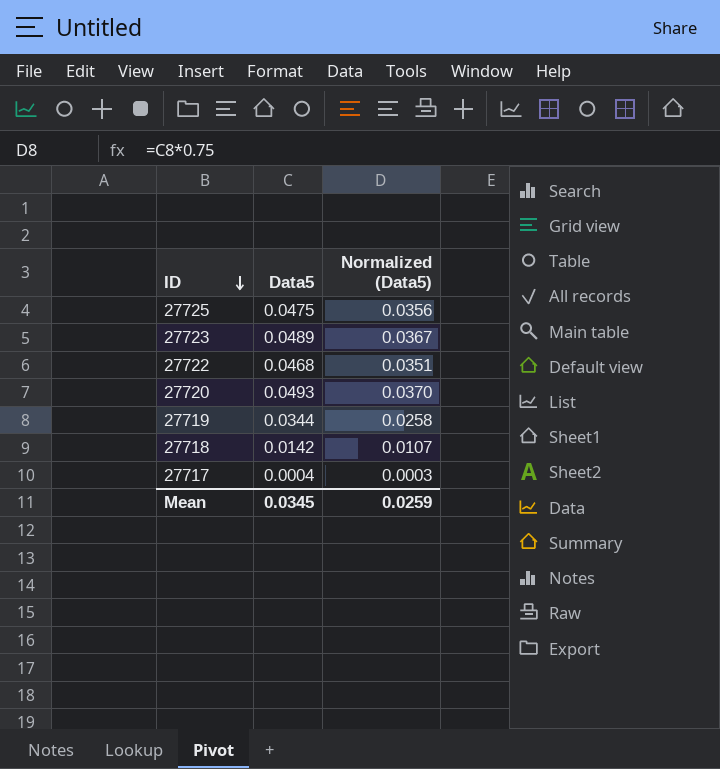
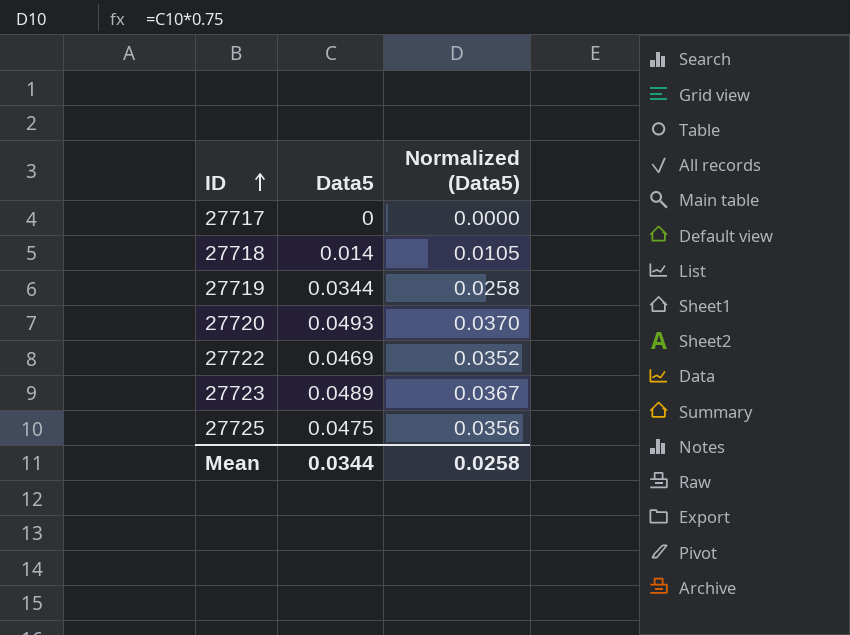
row order: ID descending -> ID ascending
27717 | Data5: 0.0004 -> 0
27717 | Normalized (Data5): 0.0003 -> 0.0000
27718 | Data5: 0.0142 -> 0.014
27718 | Normalized (Data5): 0.0107 -> 0.0105
27722 | Data5: 0.0468 -> 0.0469
27722 | Normalized (Data5): 0.0351 -> 0.0352
Mean | Data5: 0.0345 -> 0.0344
Mean | Normalized (Data5): 0.0259 -> 0.0258

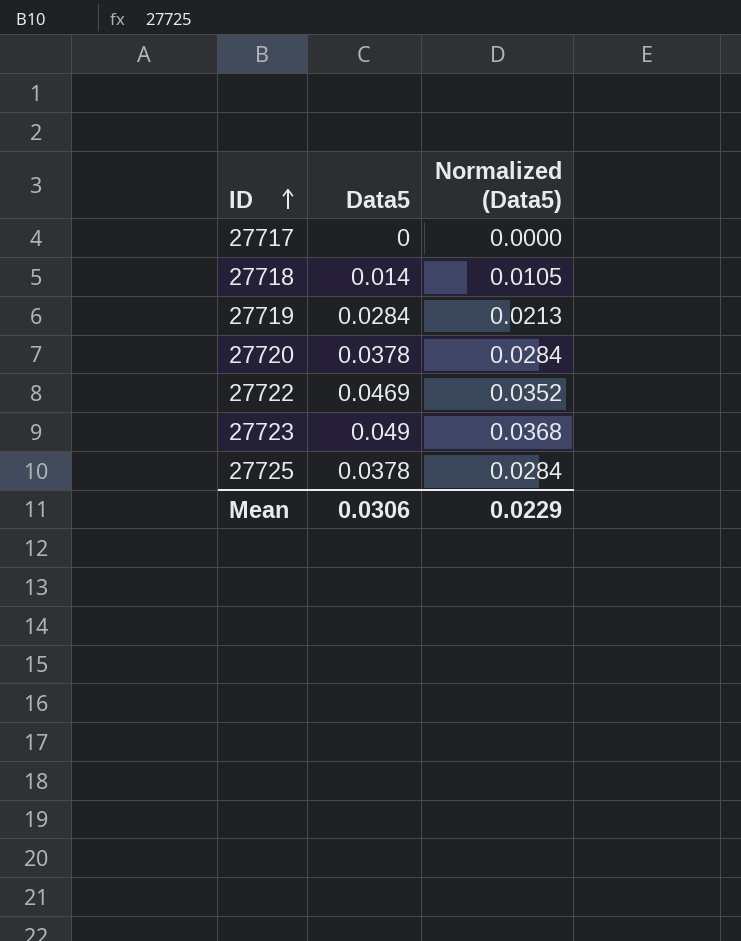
27719 | Data5: 0.0344 -> 0.0284
27719 | Normalized (Data5): 0.0258 -> 0.0213
27720 | Data5: 0.0493 -> 0.0378
27720 | Normalized (Data5): 0.0370 -> 0.0284
27723 | Data5: 0.0489 -> 0.049
27723 | Normalized (Data5): 0.0367 -> 0.0368
27725 | Data5: 0.0475 -> 0.0378
27725 | Normalized (Data5): 0.0356 -> 0.0284
Mean | Data5: 0.0344 -> 0.0306
Mean | Normalized (Data5): 0.0258 -> 0.0229

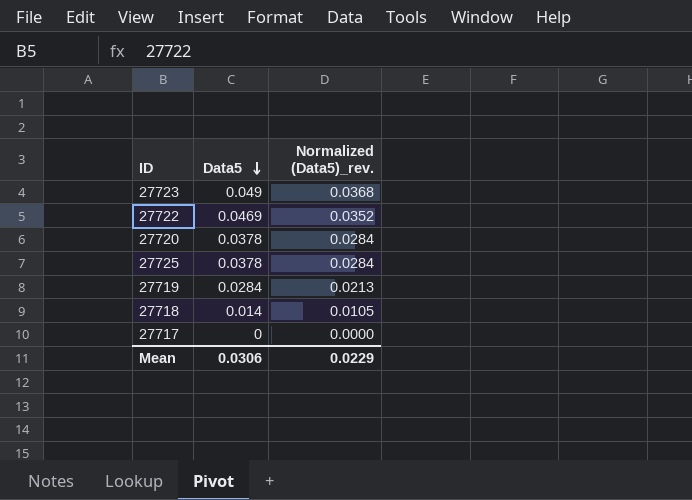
row order: ID ascending -> Data5 descending
column name: Normalized (Data5) -> Normalized (Data5)_rev.

